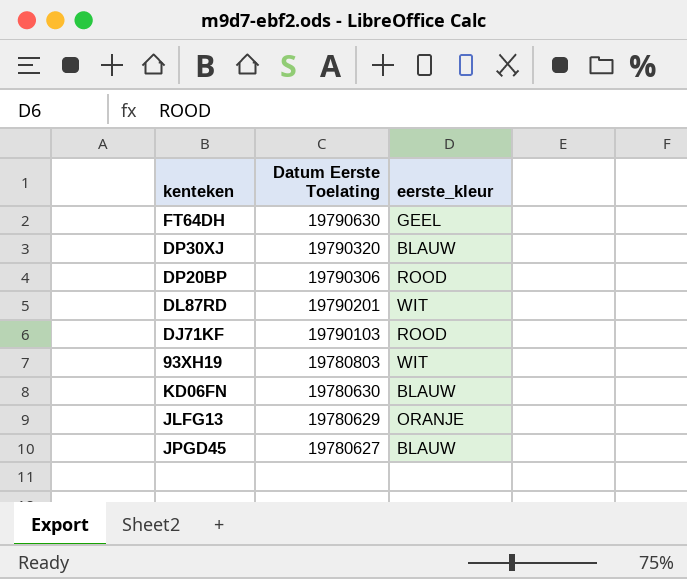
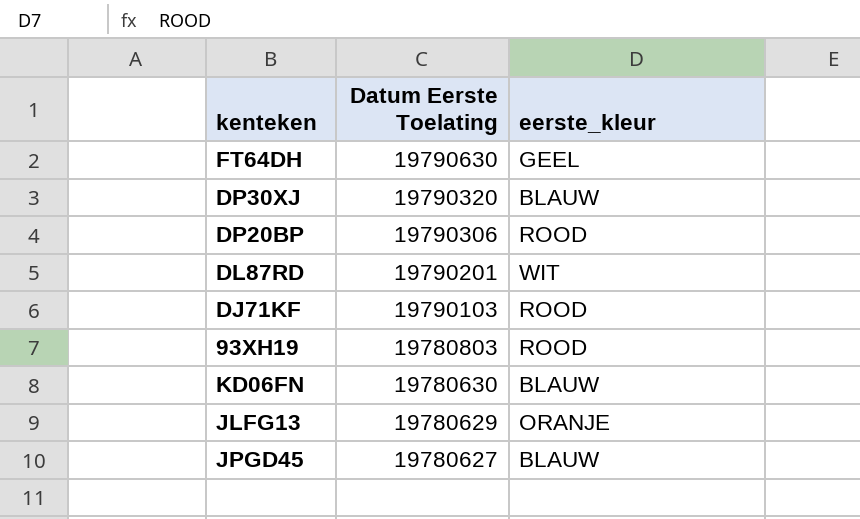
93XH19 | eerste_kleur: WIT -> ROOD

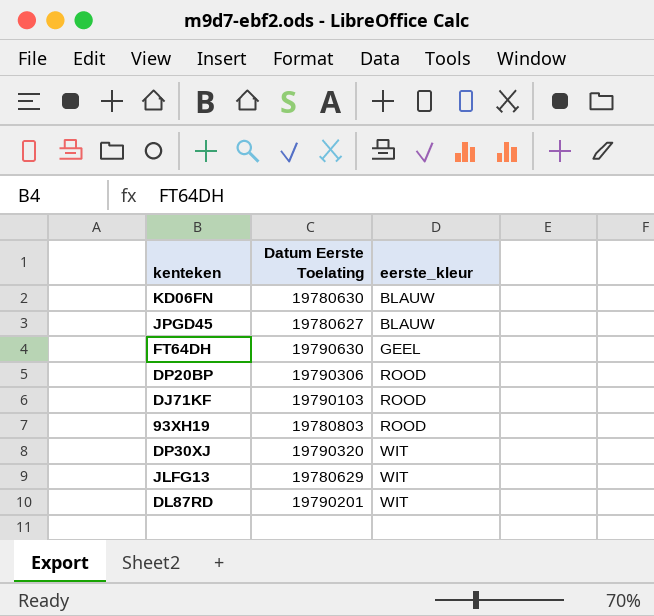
row order: Datum Eerste Toelating descending -> eerste_kleur ascending
DP30XJ | eerste_kleur: BLAUW -> WIT
JLFG13 | eerste_kleur: ORANJE -> WIT

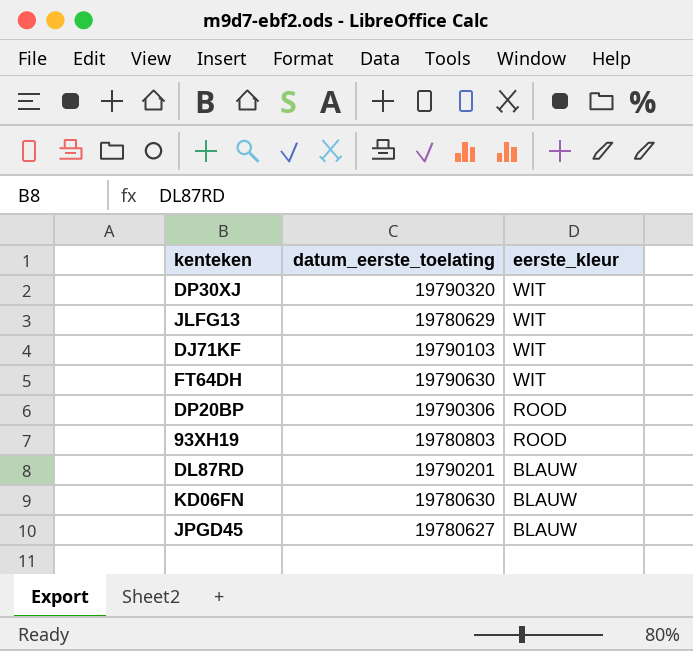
row order: eerste_kleur ascending -> eerste_kleur descending
column name: Datum Eerste Toelating -> datum_eerste_toelating
DJ71KF | eerste_kleur: ROOD -> WIT
FT64DH | eerste_kleur: GEEL -> WIT
DL87RD | eerste_kleur: WIT -> BLAUW

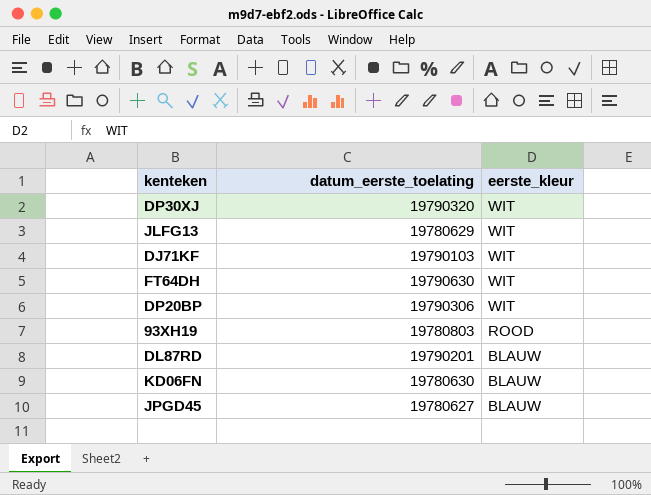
DP20BP | eerste_kleur: ROOD -> WIT

